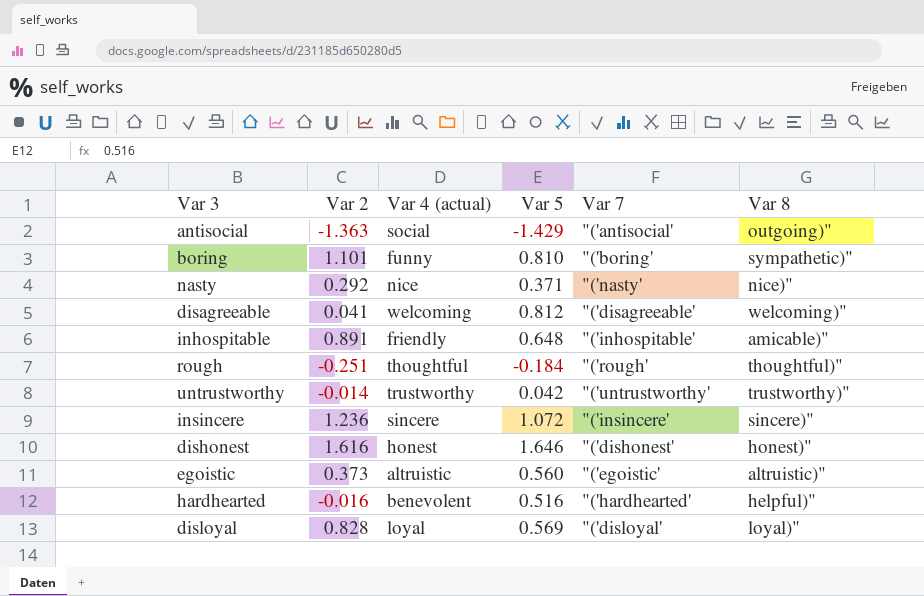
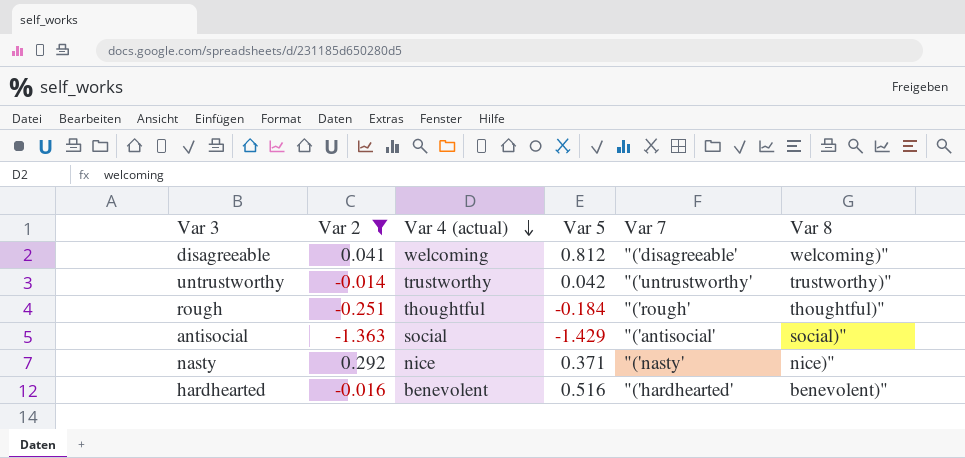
filter: none -> Var 2 <= 0.292
row order: none -> Var 4 (actual) descending
antisocial | Var 8: outgoing)" -> social)"
hardhearted | Var 8: helpful)" -> benevolent)"

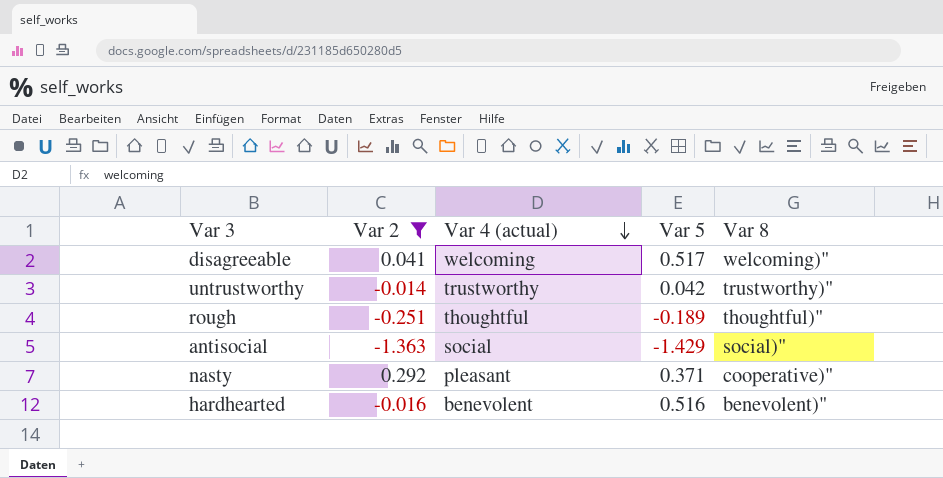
column Var 7 | position: 5 -> none
disagreeable | Var 5: 0.812 -> 0.517
rough | Var 5: -0.184 -> -0.189
nasty | Var 4 (actual): nice -> pleasant
nasty | Var 8: nice)" -> cooperative)"

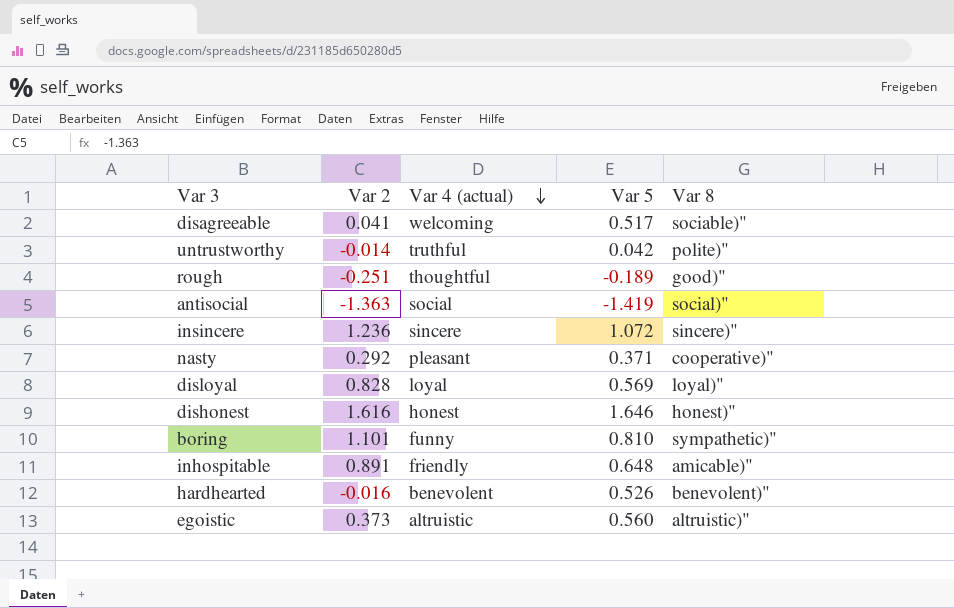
filter: Var 2 <= 0.292 -> none
disagreeable | Var 8: welcoming)" -> sociable)"
untrustworthy | Var 4 (actual): trustworthy -> truthful
untrustworthy | Var 8: trustworthy)" -> polite)"
rough | Var 8: thoughtful)" -> good)"
antisocial | Var 5: -1.429 -> -1.419
hardhearted | Var 5: 0.516 -> 0.526

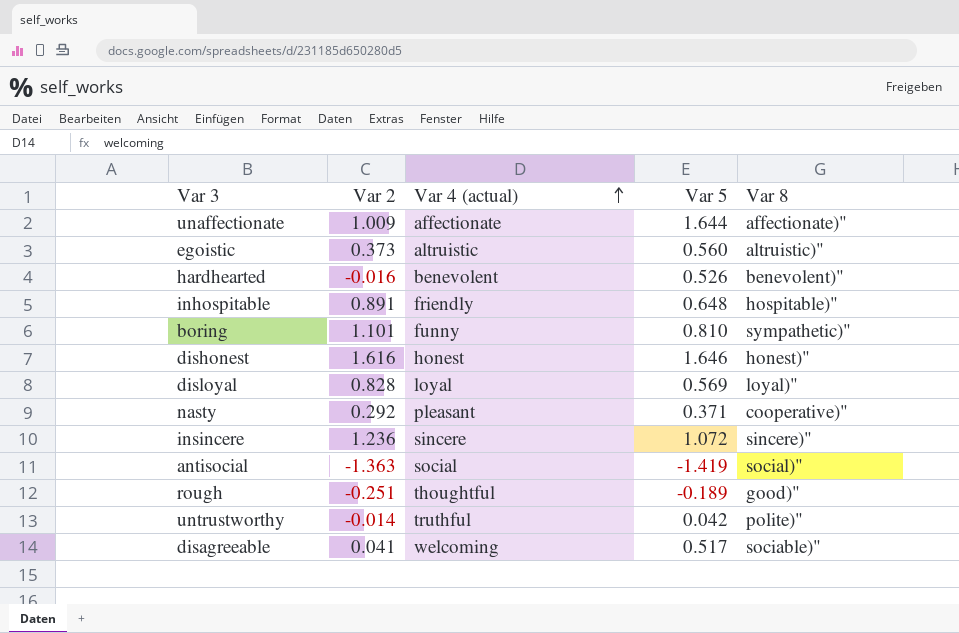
row order: Var 4 (actual) descending -> Var 4 (actual) ascending
row unaffectionate: none -> 1.009 | affectionate | 1.644 | affectionate)"
inhospitable | Var 8: amicable)" -> hospitable)"

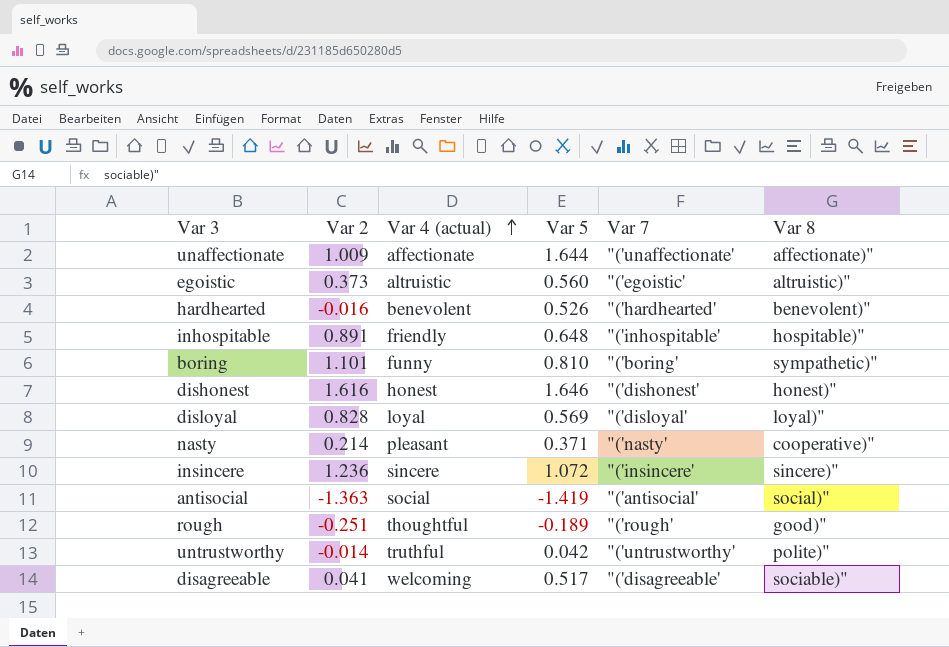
column Var 7 | position: none -> 5
nasty | Var 2: 0.292 -> 0.214

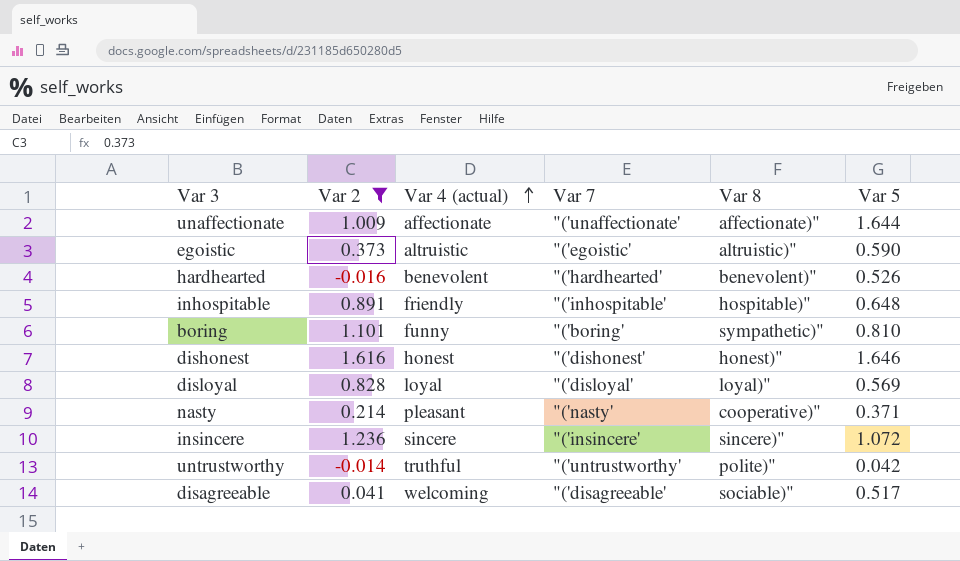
filter: none -> Var 2 >= -0.016
column Var 5 | position: 4 -> 6
egoistic | Var 5: 0.560 -> 0.590

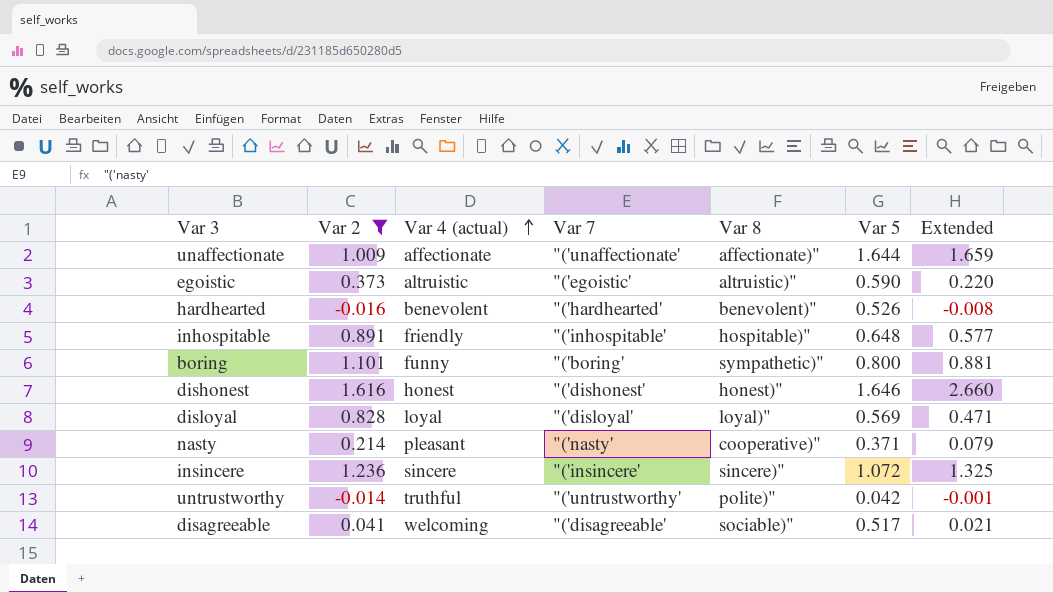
column Extended | formula: none -> [Var 2] * [Var 5]
boring | Var 5: 0.810 -> 0.800

